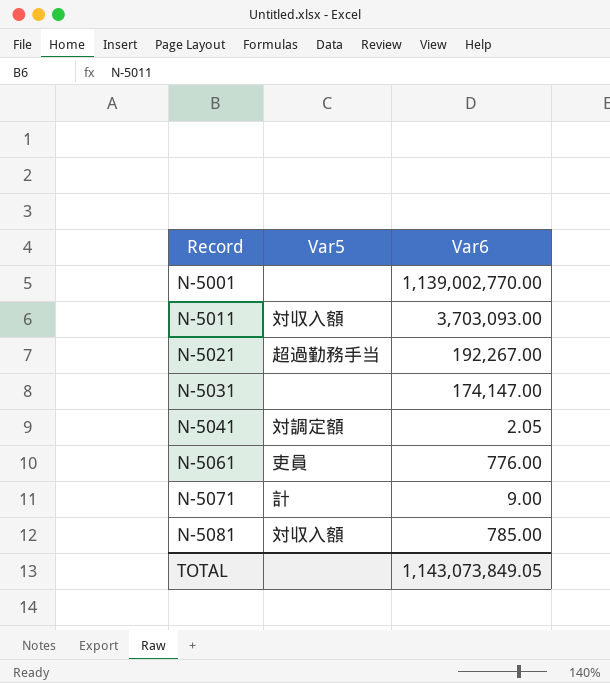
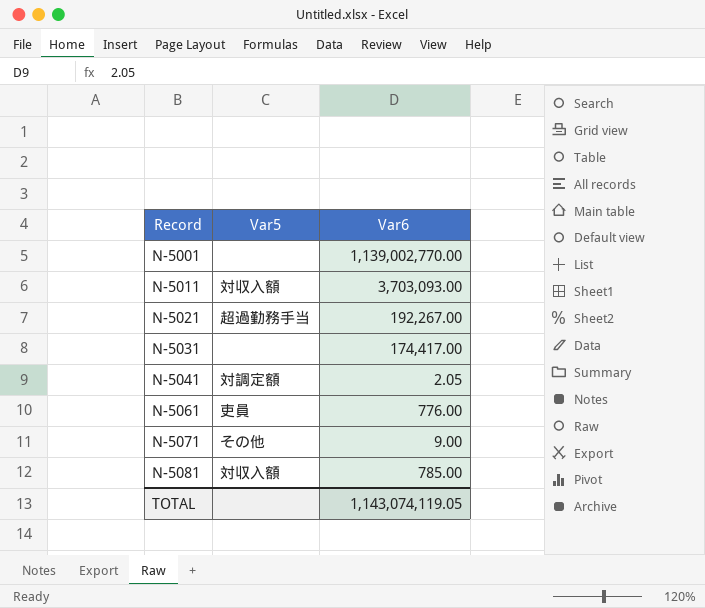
N-5031 | Var6: 174,147.00 -> 174,417.00
N-5071 | Var5: 計 -> その他
TOTAL | Var6: 1,143,073,849.05 -> 1,143,074,119.05

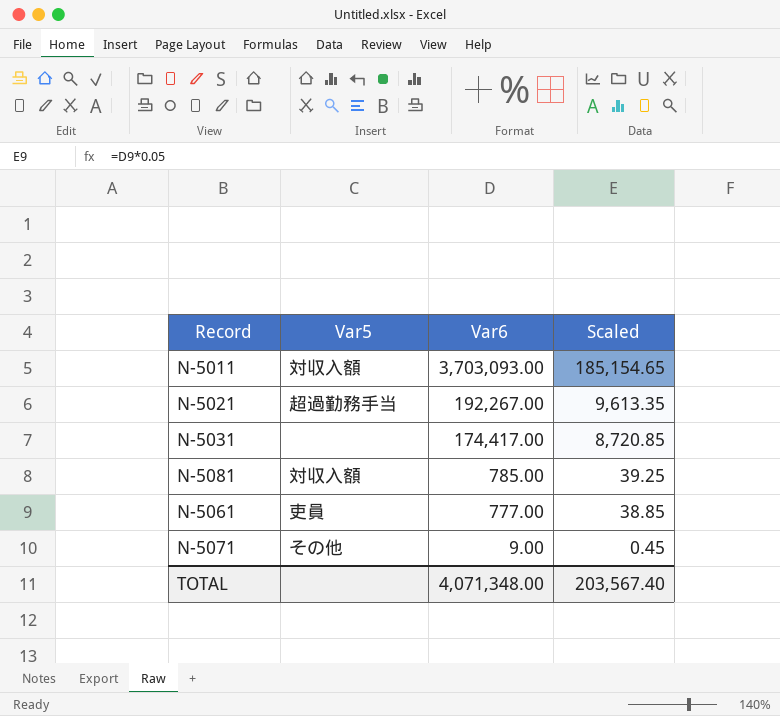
row order: Record ascending -> Var6 descending
column Scaled | formula: none -> [Var6] * 0.05
row N-5001: none | 1,139,002,770.00 -> none
row N-5041: 対調定額 | 2.05 -> none
N-5061 | Var6: 776.00 -> 777.00
TOTAL | Var6: 1,143,074,119.05 -> 4,071,348.00

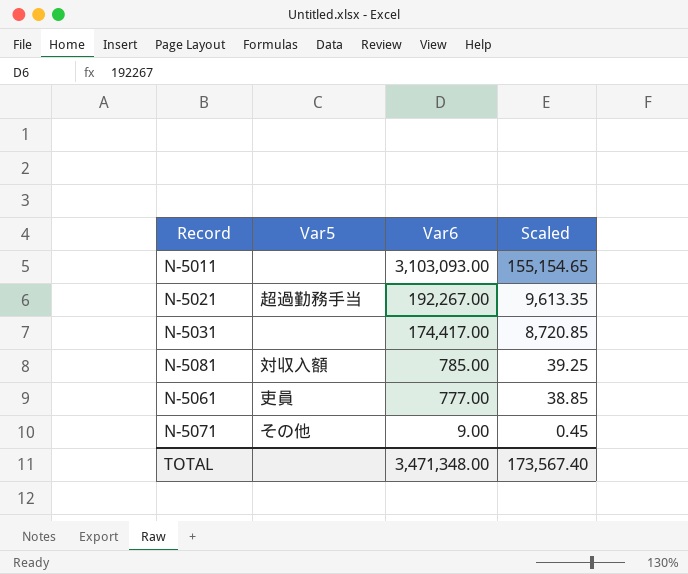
N-5011 | Var5: 対収入額 -> none
N-5011 | Var6: 3,703,093.00 -> 3,103,093.00
N-5011 | Scaled: 185,154.65 -> 155,154.65
TOTAL | Var6: 4,071,348.00 -> 3,471,348.00
TOTAL | Scaled: 203,567.40 -> 173,567.40

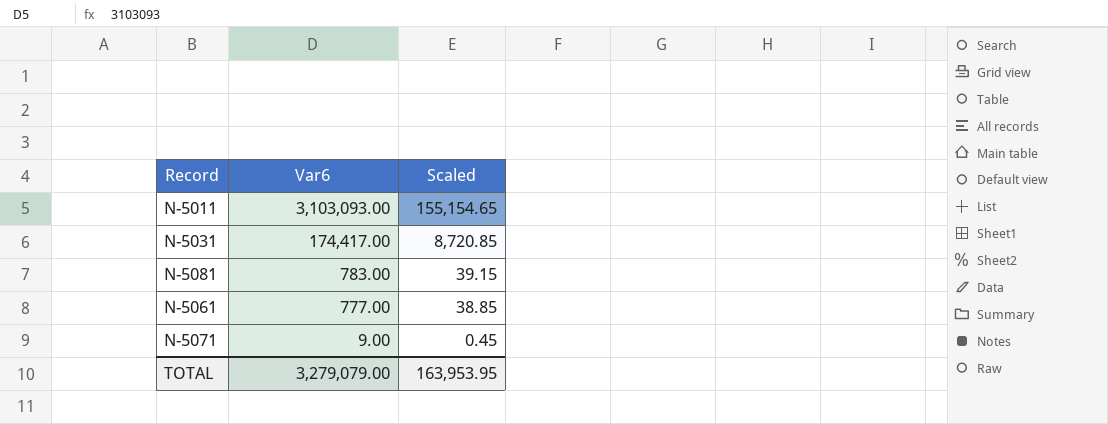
column Var5 | position: 2 -> none
row N-5021: 超過勤務手当 | 192,267.00 | 9,613.35 -> none
N-5081 | Var6: 785.00 -> 783.00
N-5081 | Scaled: 39.25 -> 39.15
TOTAL | Var6: 3,471,348.00 -> 3,279,079.00
TOTAL | Scaled: 173,567.40 -> 163,953.95

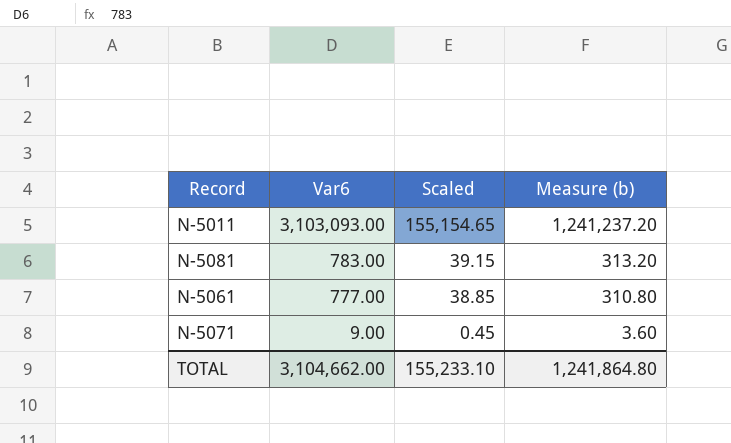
column Measure (b) | formula: none -> [Var6] * 0.4
row N-5031: 174,417.00 | 8,720.85 -> none
TOTAL | Var6: 3,279,079.00 -> 3,104,662.00
TOTAL | Scaled: 163,953.95 -> 155,233.10

